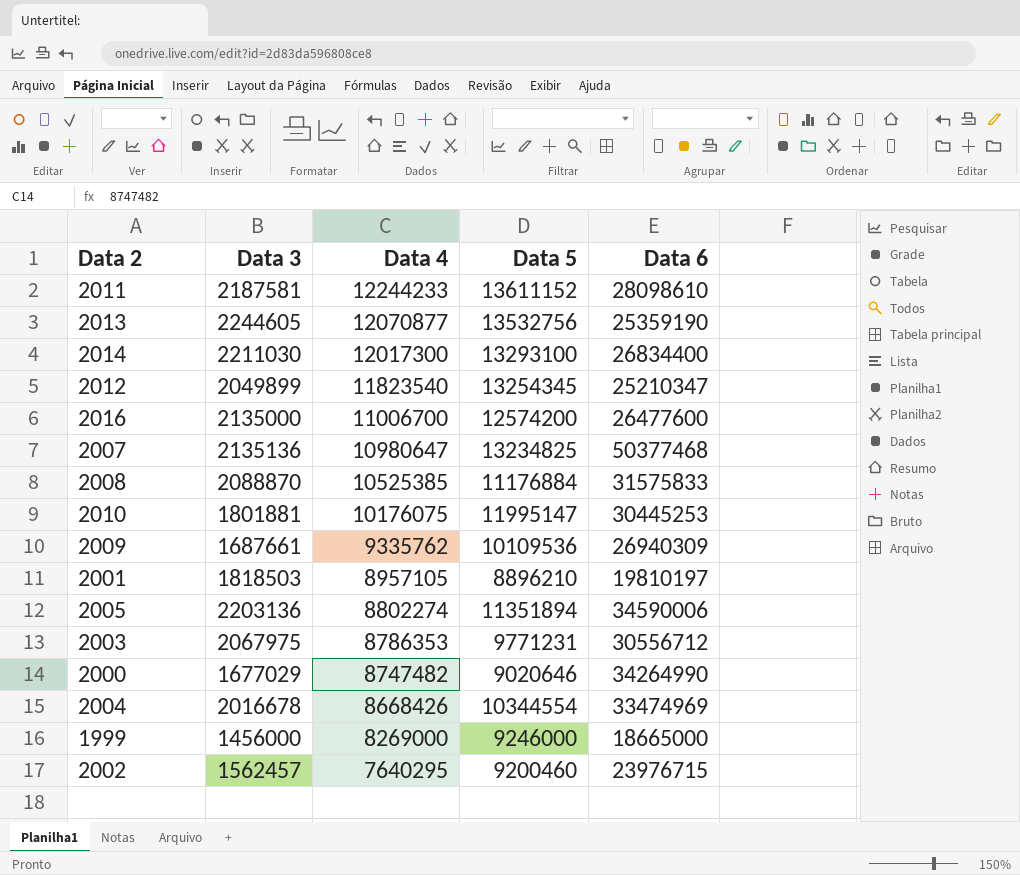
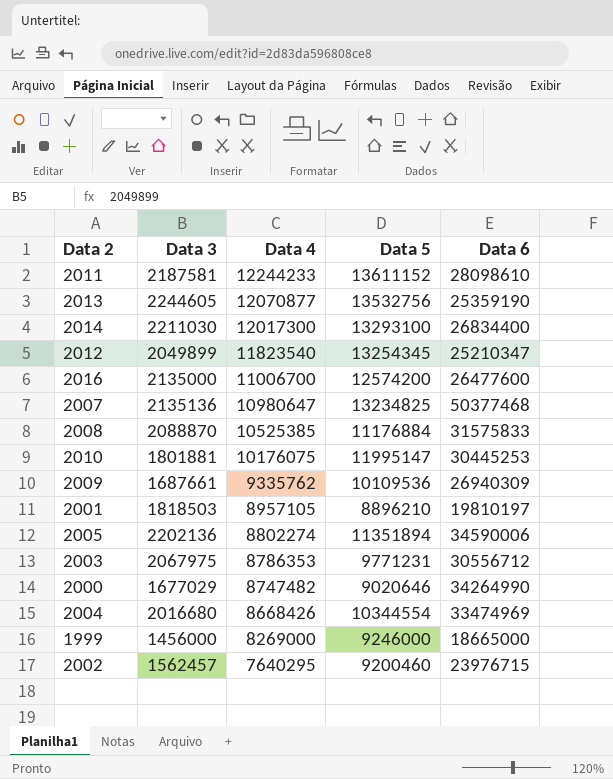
2005 | Data 3: 2203136 -> 2202136
2004 | Data 3: 2016678 -> 2016680

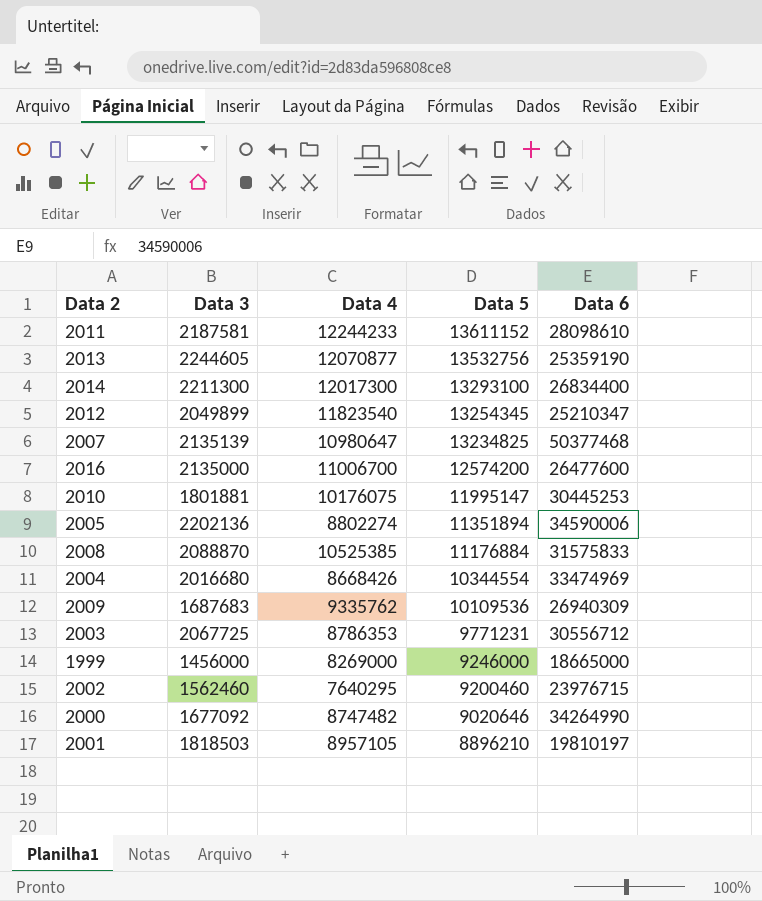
row order: Data 4 descending -> Data 5 descending
2014 | Data 3: 2211030 -> 2211300
2007 | Data 3: 2135136 -> 2135139
2009 | Data 3: 1687661 -> 1687683
2003 | Data 3: 2067975 -> 2067725
2002 | Data 3: 1562457 -> 1562460
2000 | Data 3: 1677029 -> 1677092

